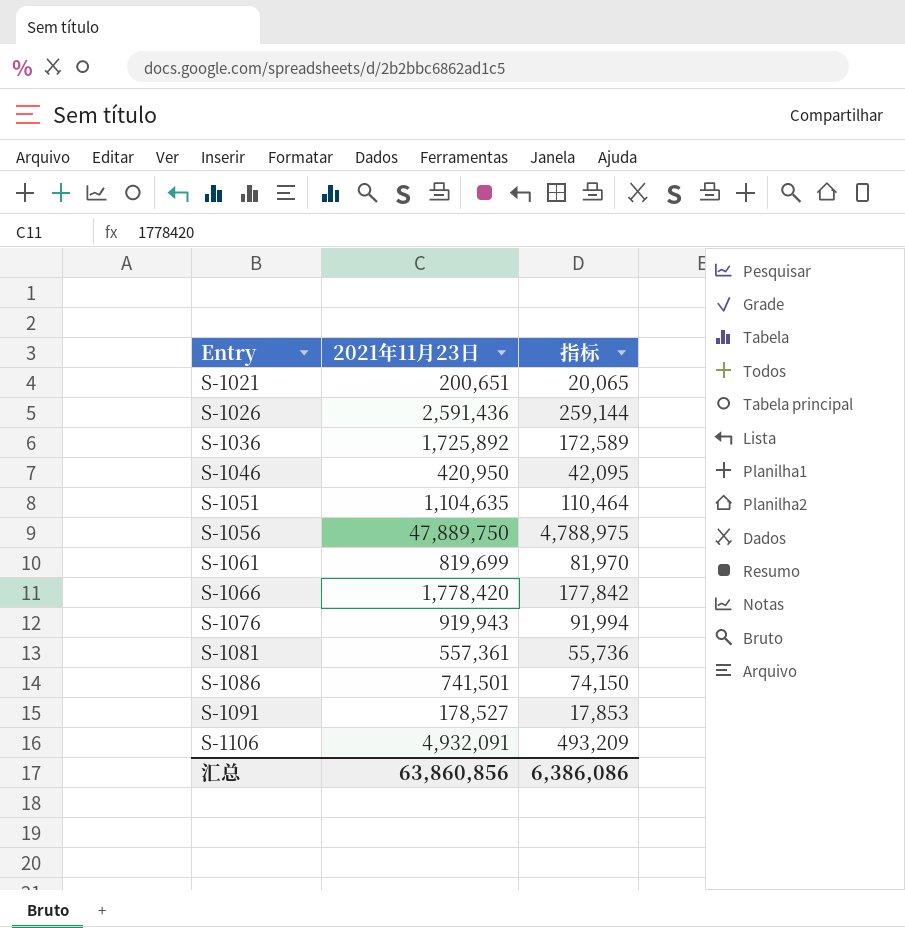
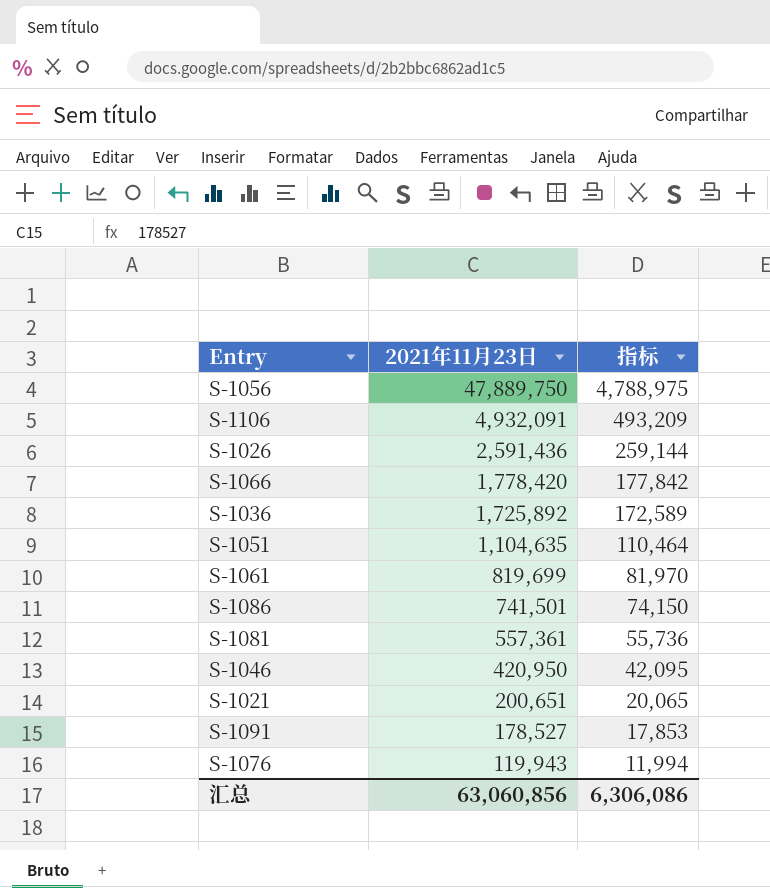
row order: Entry ascending -> 2021年11月23日 descending
S-1076 | 2021年11月23日: 919,943 -> 119,943
S-1076 | 指标: 91,994 -> 11,994
汇总 | 2021年11月23日: 63,860,856 -> 63,060,856
汇总 | 指标: 6,386,086 -> 6,306,086

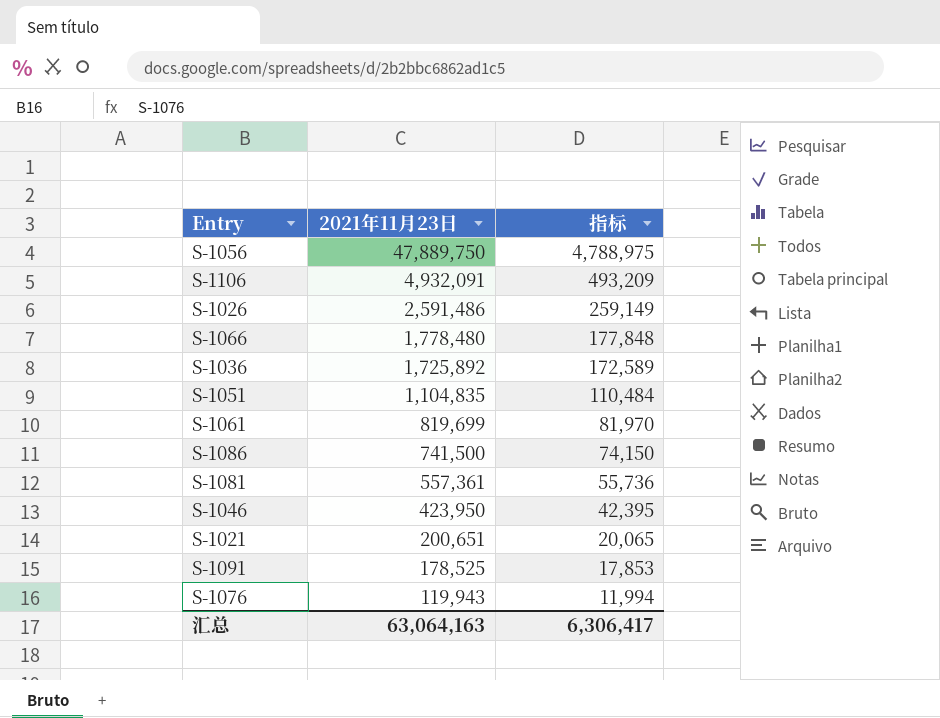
S-1026 | 2021年11月23日: 2,591,436 -> 2,591,486
S-1026 | 指标: 259,144 -> 259,149
S-1066 | 2021年11月23日: 1,778,420 -> 1,778,480
S-1066 | 指标: 177,842 -> 177,848
S-1051 | 2021年11月23日: 1,104,635 -> 1,104,835
S-1051 | 指标: 110,464 -> 110,484
S-1086 | 2021年11月23日: 741,501 -> 741,500
S-1046 | 2021年11月23日: 420,950 -> 423,950
S-1046 | 指标: 42,095 -> 42,395
S-1091 | 2021年11月23日: 178,527 -> 178,525
汇总 | 2021年11月23日: 63,060,856 -> 63,064,163
汇总 | 指标: 6,306,086 -> 6,306,417

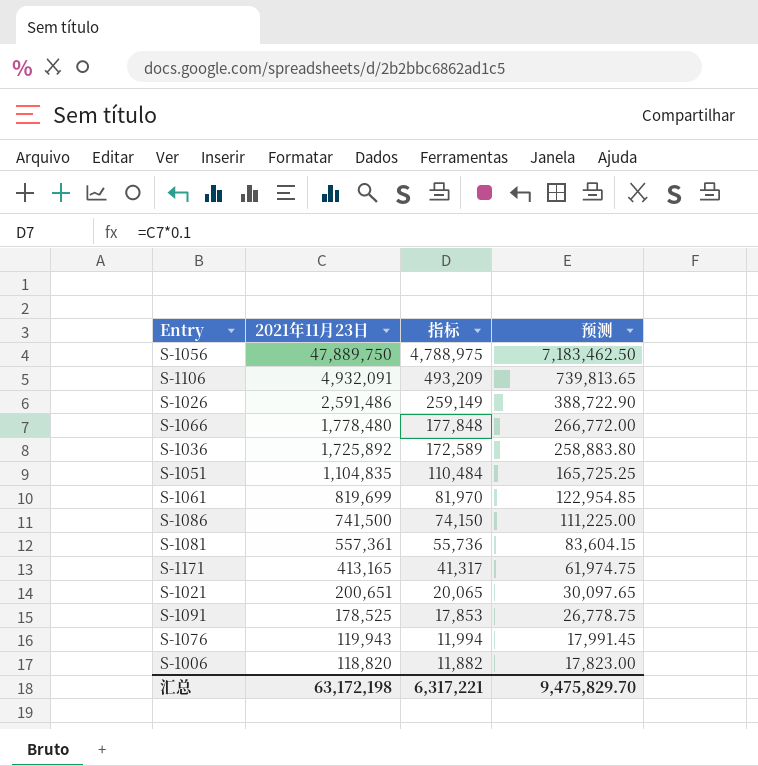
column 预测 | formula: none -> [2021年11月23日] * 0.15
row S-1046: 423,950 | 42,395 -> none
row S-1171: none -> 413,165 | 41,317 | 61,974.75
row S-1006: none -> 118,820 | 11,882 | 17,823.00
汇总 | 2021年11月23日: 63,064,163 -> 63,172,198
汇总 | 指标: 6,306,417 -> 6,317,221

